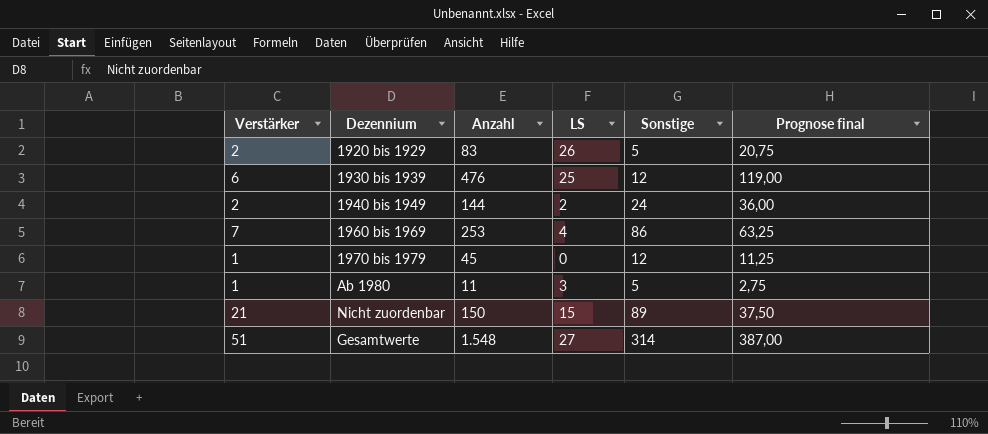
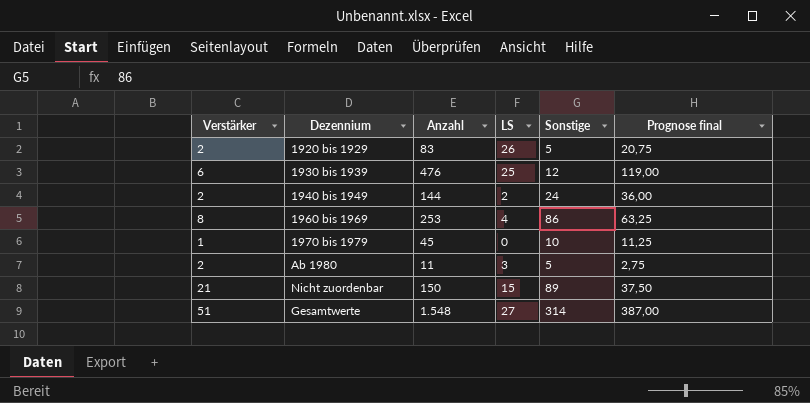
1960 bis 1969 | Verstärker: 7 -> 8
1970 bis 1979 | Sonstige: 12 -> 10
Ab 1980 | Verstärker: 1 -> 2

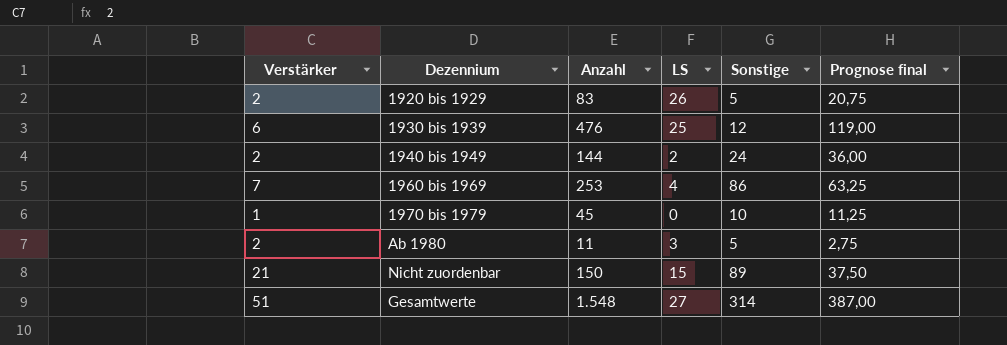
1960 bis 1969 | Verstärker: 8 -> 7

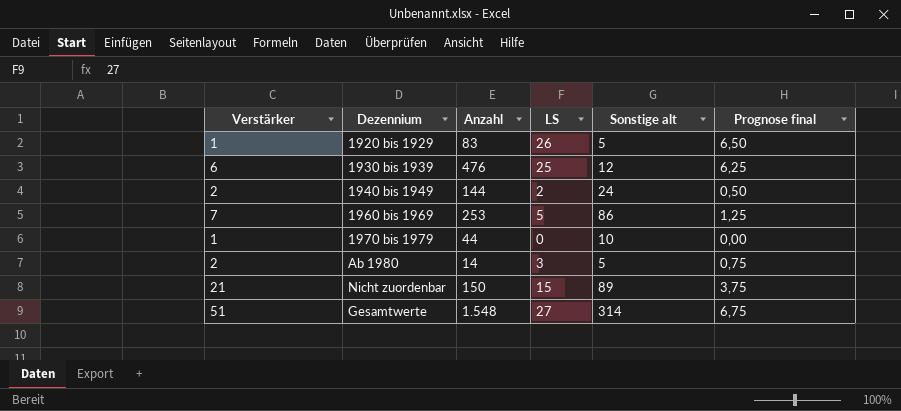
column name: Sonstige -> Sonstige alt
column Prognose final | formula: [Anzahl] * 0,25 -> [LS] * 0,25
1920 bis 1929 | Verstärker: 2 -> 1
1960 bis 1969 | LS: 4 -> 5
1970 bis 1979 | Anzahl: 45 -> 44
Ab 1980 | Anzahl: 11 -> 14

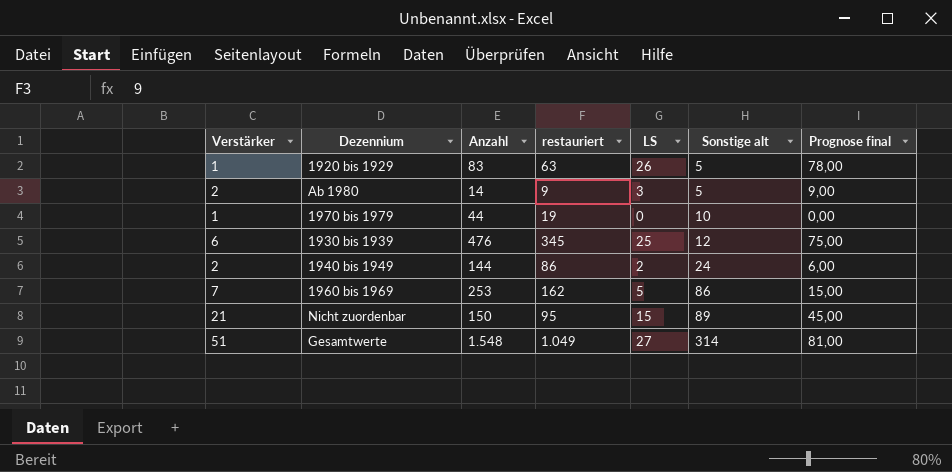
row order: none -> Sonstige alt ascending
column restauriert | position: none -> 4
column Prognose final | formula: [LS] * 0,25 -> [LS] * 3

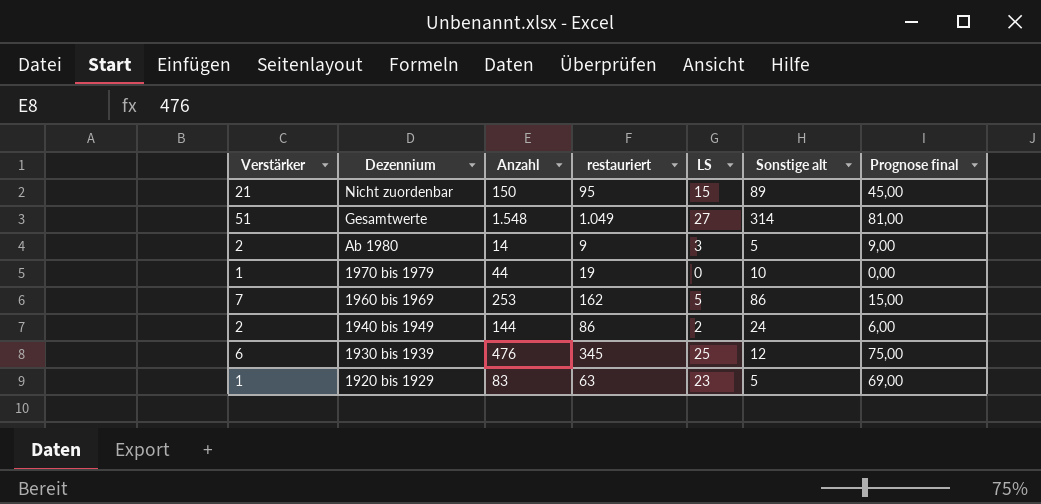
row order: Sonstige alt ascending -> Dezennium descending
1920 bis 1929 | LS: 26 -> 23
1920 bis 1929 | Prognose final: 78,00 -> 69,00

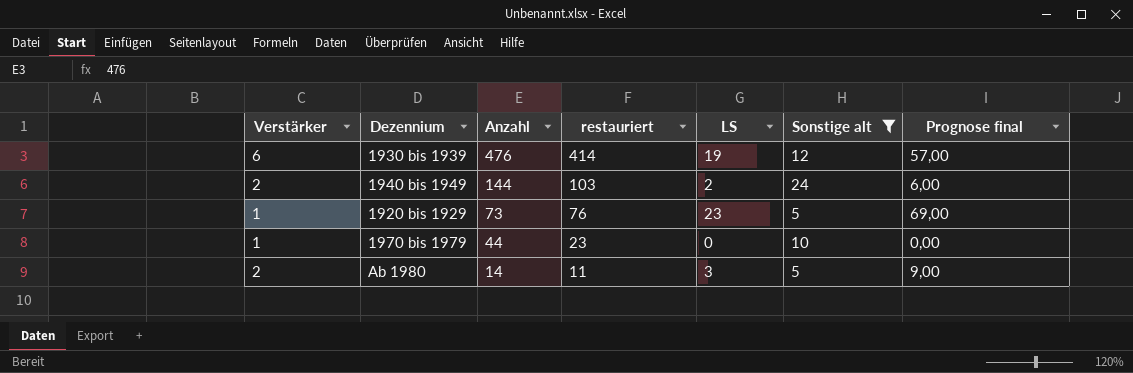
filter: none -> Sonstige alt <= 24
row order: Dezennium descending -> Anzahl descending
1930 bis 1939 | restauriert: 345 -> 414
1930 bis 1939 | LS: 25 -> 19
1930 bis 1939 | Prognose final: 75,00 -> 57,00
1940 bis 1949 | restauriert: 86 -> 103
1920 bis 1929 | Anzahl: 83 -> 73
1920 bis 1929 | restauriert: 63 -> 76
1970 bis 1979 | restauriert: 19 -> 23
Ab 1980 | restauriert: 9 -> 11

